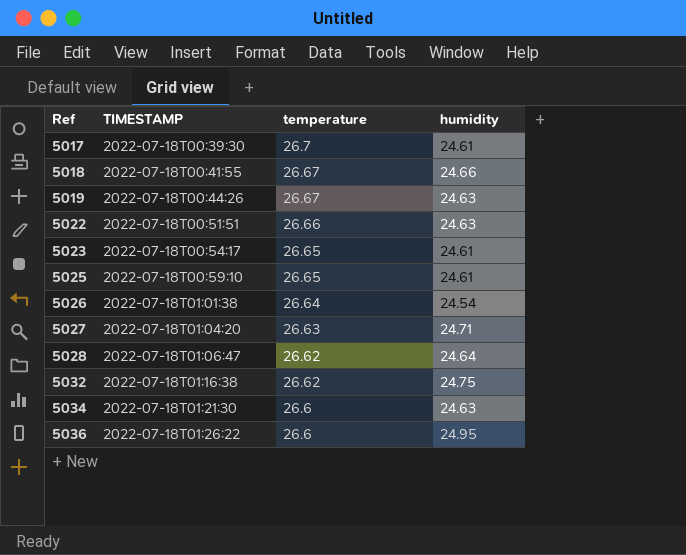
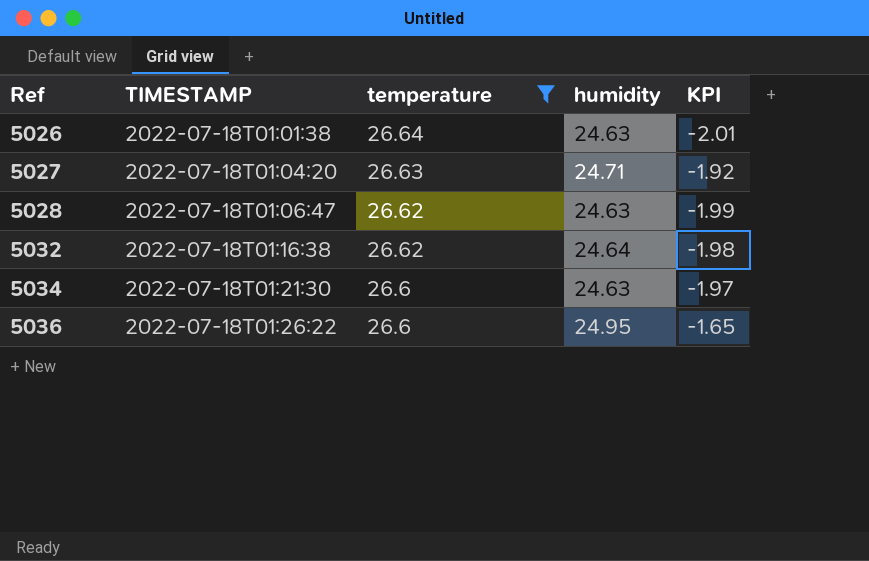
filter: none -> temperature <= 26.64
column KPI | formula: none -> [humidity] - [temperature]
5026 | humidity: 24.54 -> 24.63
5028 | humidity: 24.64 -> 24.63
5032 | humidity: 24.75 -> 24.64

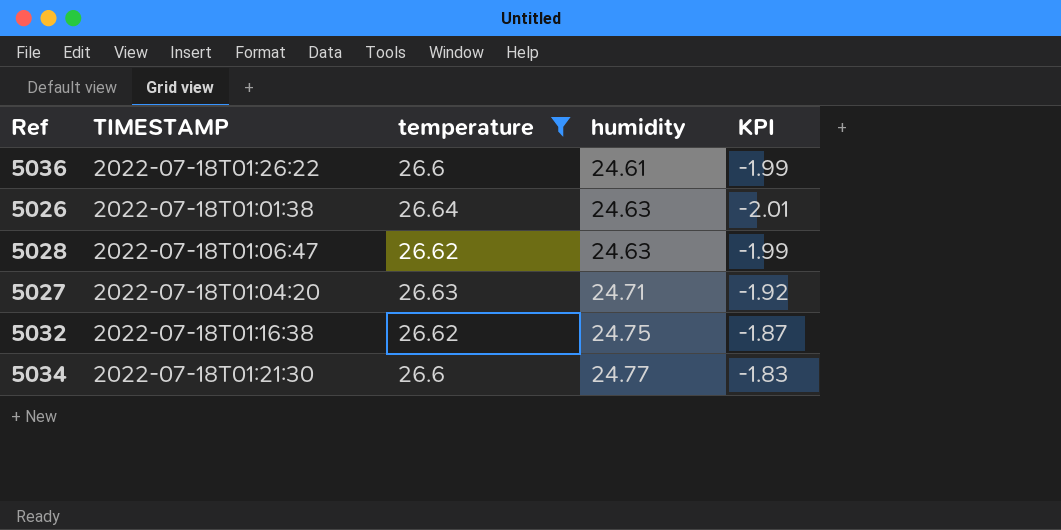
row order: Ref ascending -> humidity ascending
5036 | humidity: 24.95 -> 24.61
5036 | KPI: -1.65 -> -1.99
5032 | humidity: 24.64 -> 24.75
5032 | KPI: -1.98 -> -1.87
5034 | humidity: 24.63 -> 24.77
5034 | KPI: -1.97 -> -1.83

